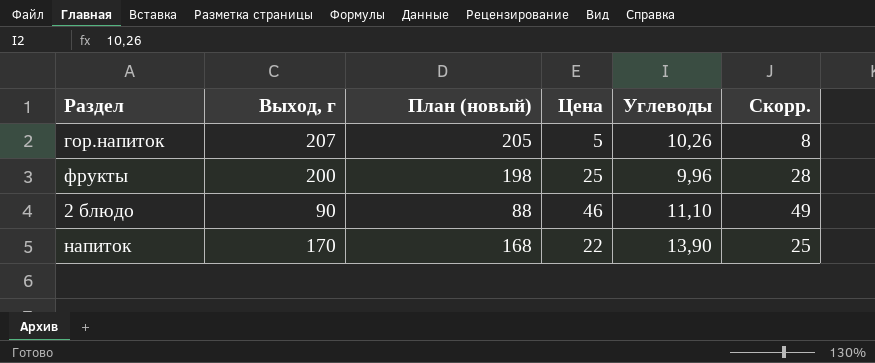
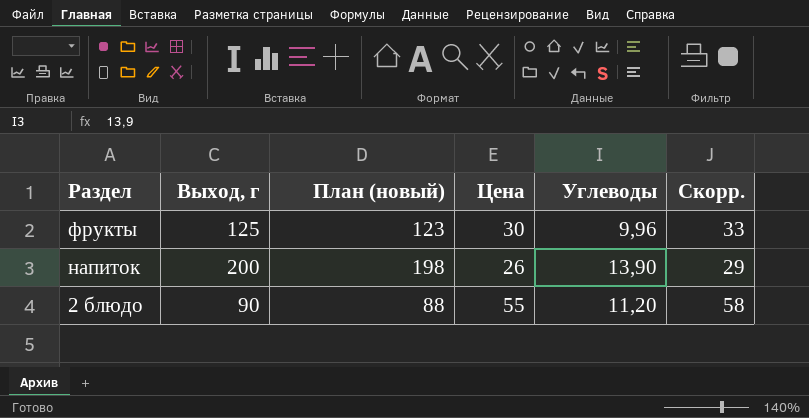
row order: none -> Раздел descending
row гор.напиток: 207 | 205 | 5 | 10,26 | 8 -> none
фрукты | Выход, г: 200 -> 125
фрукты | План (новый): 198 -> 123
фрукты | Цена: 25 -> 30
фрукты | Скорр.: 28 -> 33
напиток | Выход, г: 170 -> 200
напиток | План (новый): 168 -> 198
напиток | Цена: 22 -> 26
напиток | Скорр.: 25 -> 29
2 блюдо | Цена: 46 -> 55
2 блюдо | Углеводы: 11,10 -> 11,20
2 блюдо | Скорр.: 49 -> 58

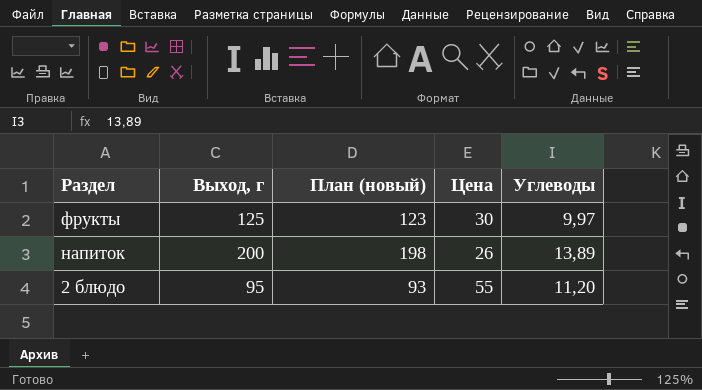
column Скорр. | formula: [Цена] + 3 -> none
фрукты | Углеводы: 9,96 -> 9,97
напиток | Углеводы: 13,90 -> 13,89
2 блюдо | Выход, г: 90 -> 95
2 блюдо | План (новый): 88 -> 93

